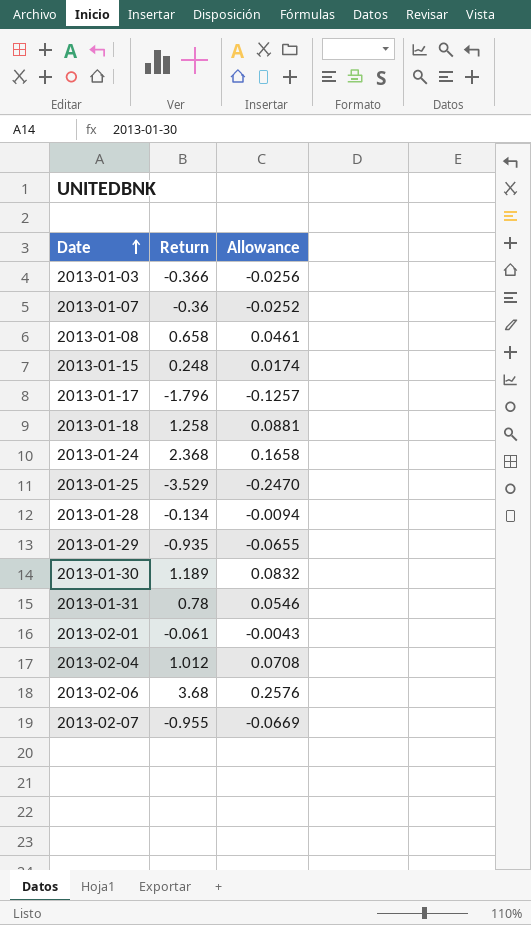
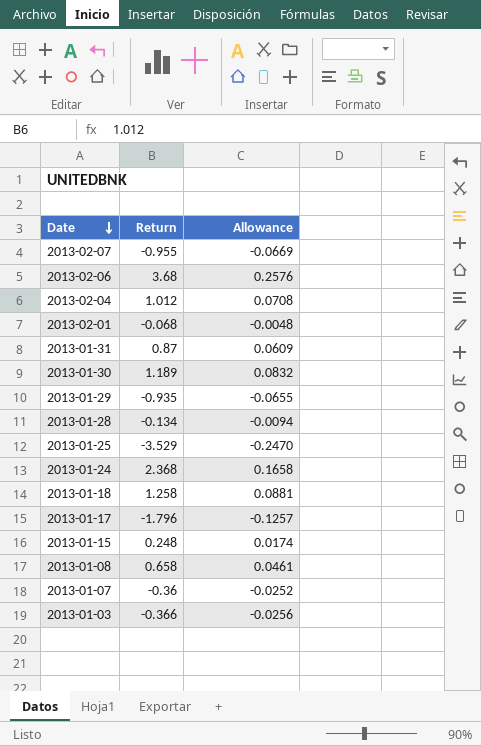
row order: Date ascending -> Date descending
2013-02-01 | Return: -0.061 -> -0.068
2013-02-01 | Allowance: -0.0043 -> -0.0048
2013-01-31 | Return: 0.78 -> 0.87
2013-01-31 | Allowance: 0.0546 -> 0.0609

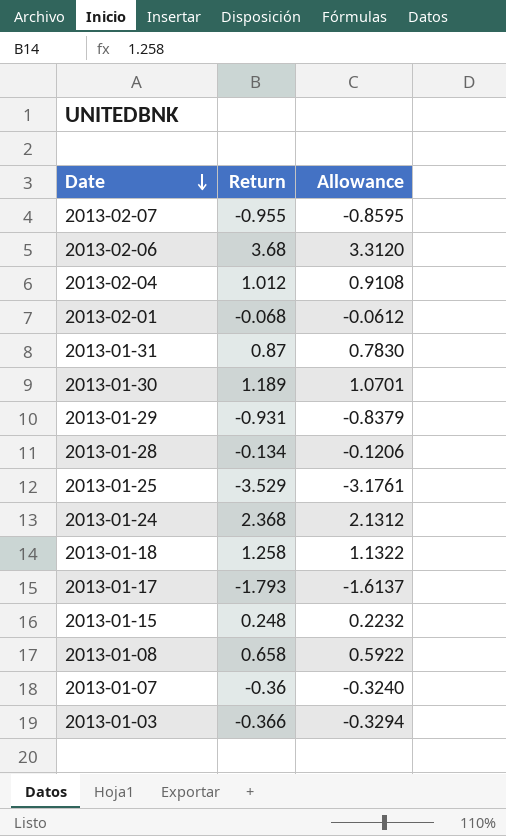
column Allowance | formula: [Return] * 0.07 -> [Return] * 0.9
2013-01-29 | Return: -0.935 -> -0.931
2013-01-17 | Return: -1.796 -> -1.793

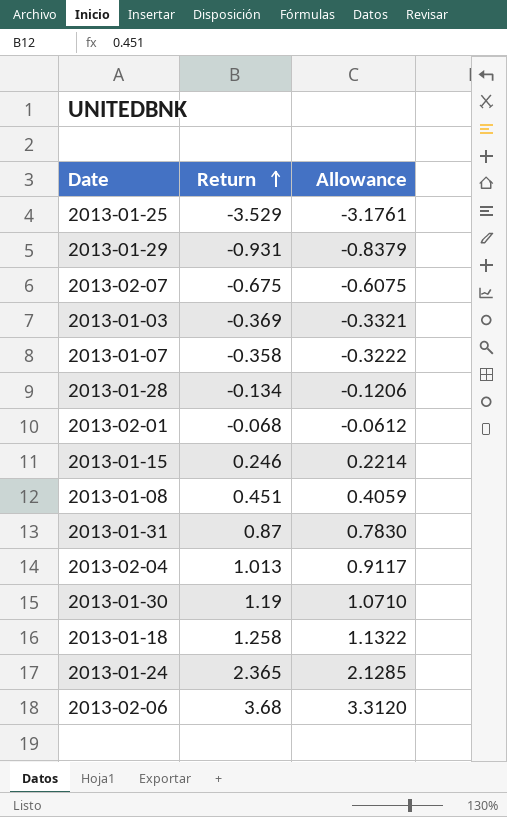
row order: Date descending -> Return ascending
row 2013-01-17: -1.793 | -1.6137 -> none
2013-02-07 | Return: -0.955 -> -0.675
2013-02-07 | Allowance: -0.8595 -> -0.6075
2013-01-03 | Return: -0.366 -> -0.369
2013-01-03 | Allowance: -0.3294 -> -0.3321
2013-01-07 | Return: -0.36 -> -0.358
2013-01-07 | Allowance: -0.3240 -> -0.3222
2013-01-15 | Return: 0.248 -> 0.246
2013-01-15 | Allowance: 0.2232 -> 0.2214
2013-01-08 | Return: 0.658 -> 0.451
2013-01-08 | Allowance: 0.5922 -> 0.4059
2013-02-04 | Return: 1.012 -> 1.013
2013-02-04 | Allowance: 0.9108 -> 0.9117
2013-01-30 | Return: 1.189 -> 1.19
2013-01-30 | Allowance: 1.0701 -> 1.0710
2013-01-24 | Return: 2.368 -> 2.365
2013-01-24 | Allowance: 2.1312 -> 2.1285

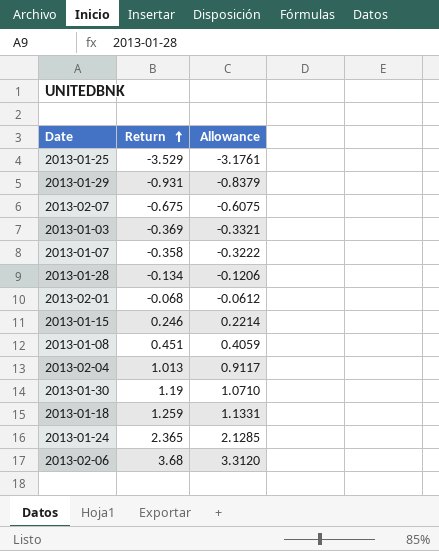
row 2013-01-31: 0.87 | 0.7830 -> none
2013-01-18 | Return: 1.258 -> 1.259
2013-01-18 | Allowance: 1.1322 -> 1.1331

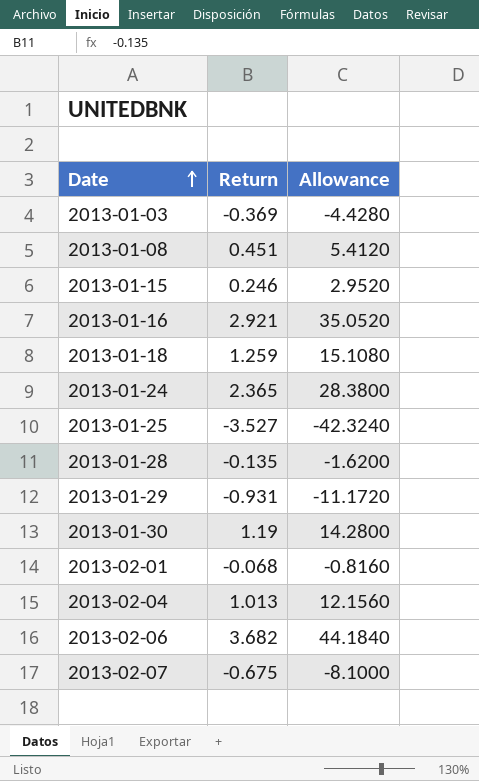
row order: Return ascending -> Date ascending
column Allowance | formula: [Return] * 0.9 -> [Return] * 12
row 2013-01-07: -0.358 | -0.3222 -> none
row 2013-01-16: none -> 2.921 | 35.0520
2013-01-25 | Return: -3.529 -> -3.527
2013-01-28 | Return: -0.134 -> -0.135
2013-02-06 | Return: 3.68 -> 3.682

